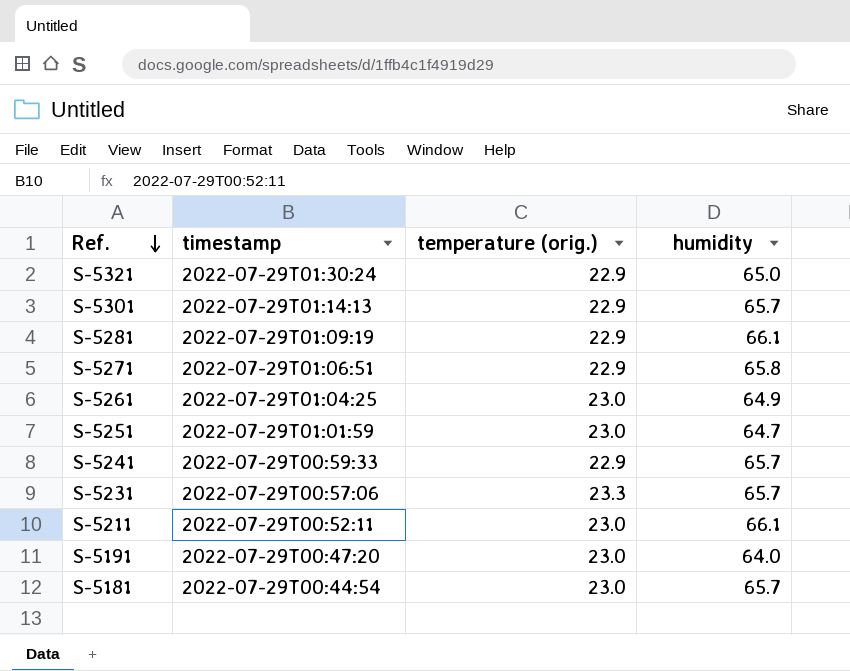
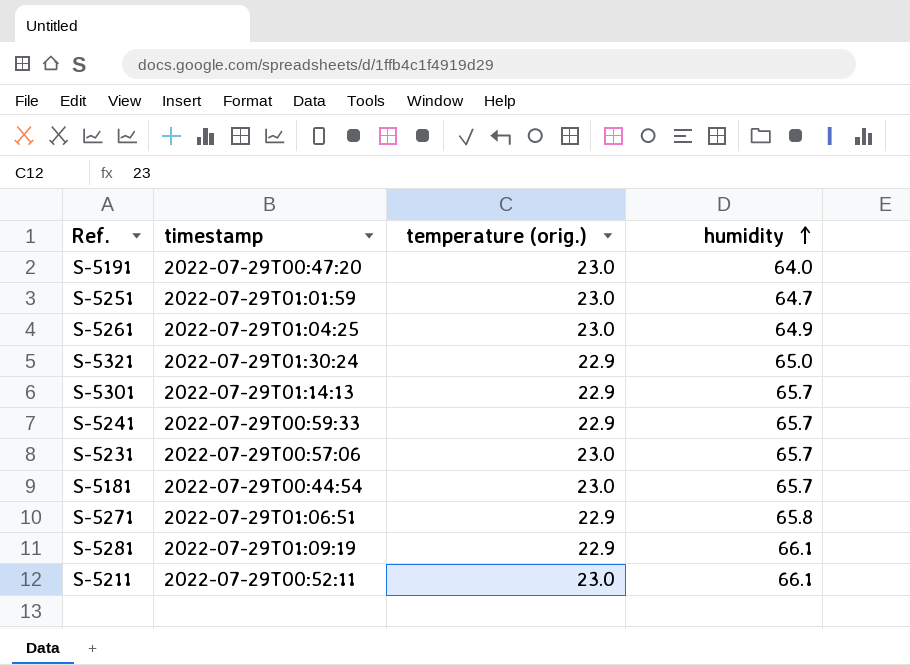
row order: Ref. descending -> humidity ascending
S-5231 | temperature (orig.): 23.3 -> 23.0

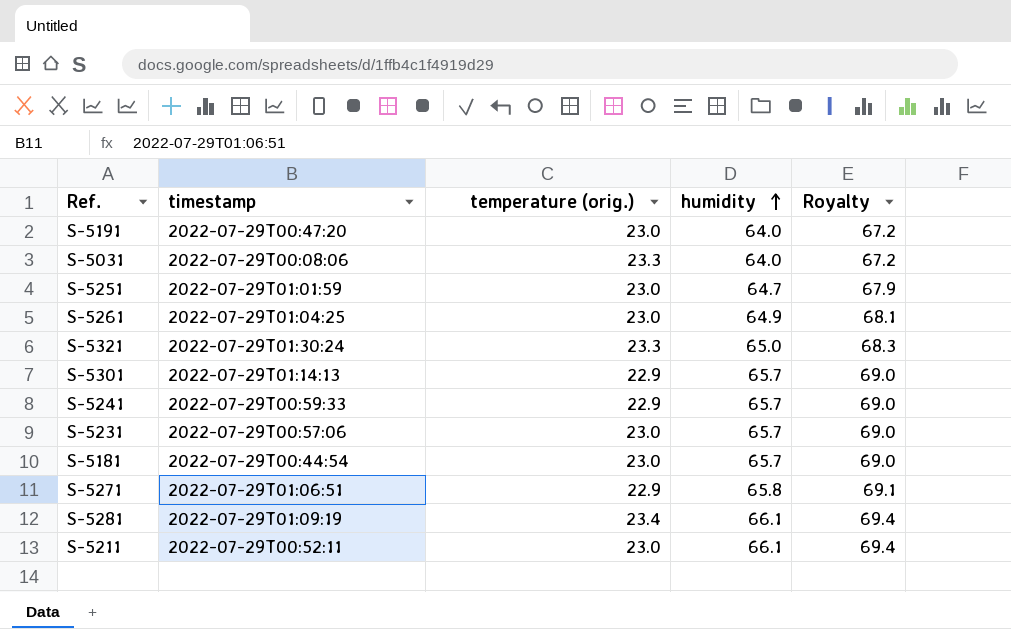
column Royalty | formula: none -> [humidity] * 1.05
row S-5031: none -> 2022-07-29T00:08:06 | 23.3 | 64.0 | 67.2
S-5321 | temperature (orig.): 22.9 -> 23.3
S-5281 | temperature (orig.): 22.9 -> 23.4

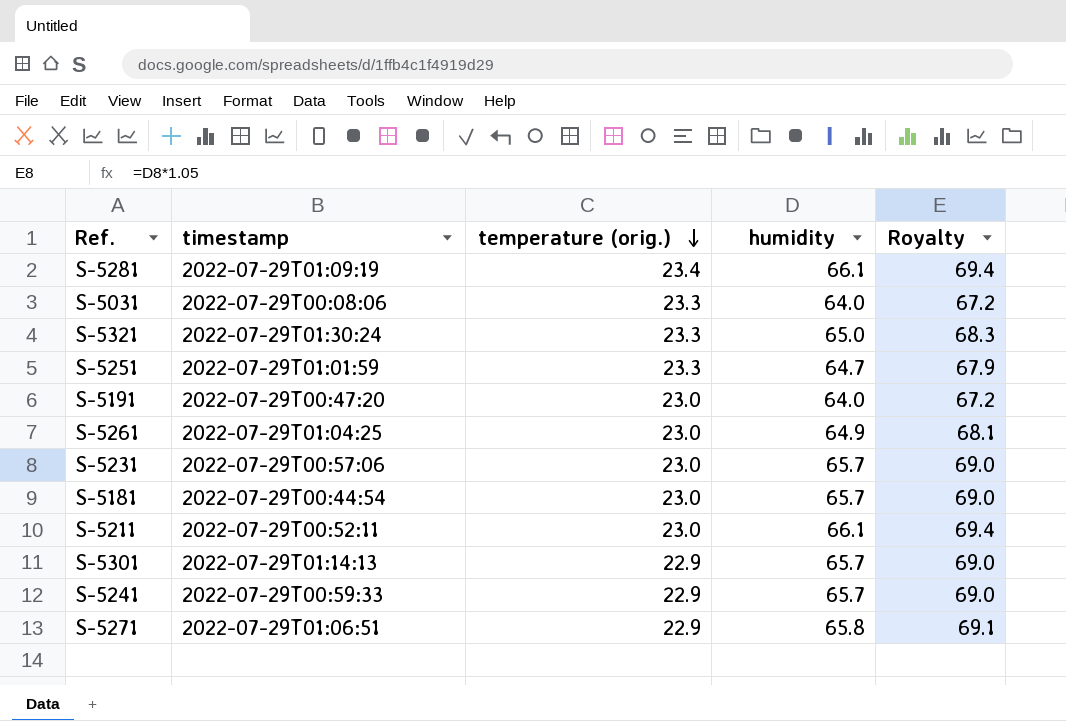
row order: humidity ascending -> temperature (orig.) descending
S-5251 | temperature (orig.): 23.0 -> 23.3

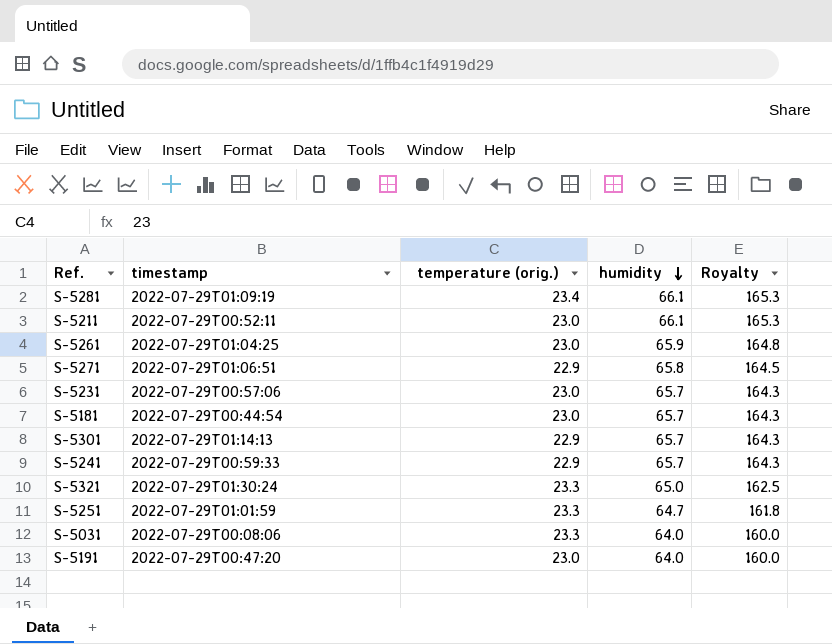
row order: temperature (orig.) descending -> humidity descending
column Royalty | formula: [humidity] * 1.05 -> [humidity] * 2.5
S-5261 | humidity: 64.9 -> 65.9

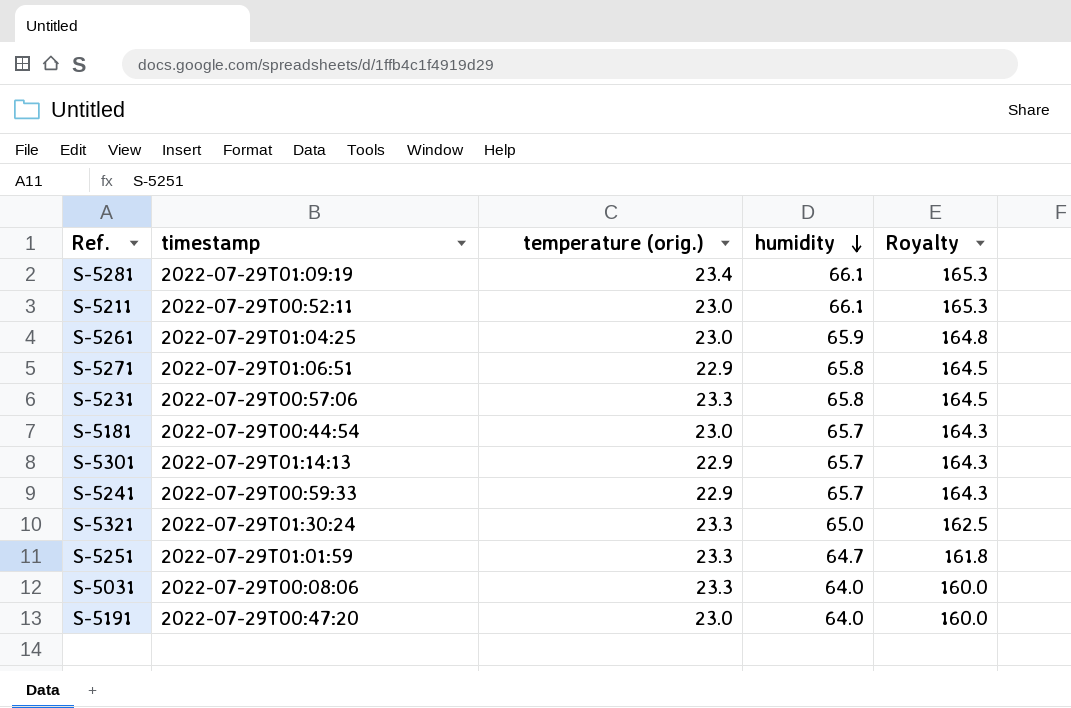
S-5231 | temperature (orig.): 23.0 -> 23.3
S-5231 | humidity: 65.7 -> 65.8
S-5231 | Royalty: 164.3 -> 164.5

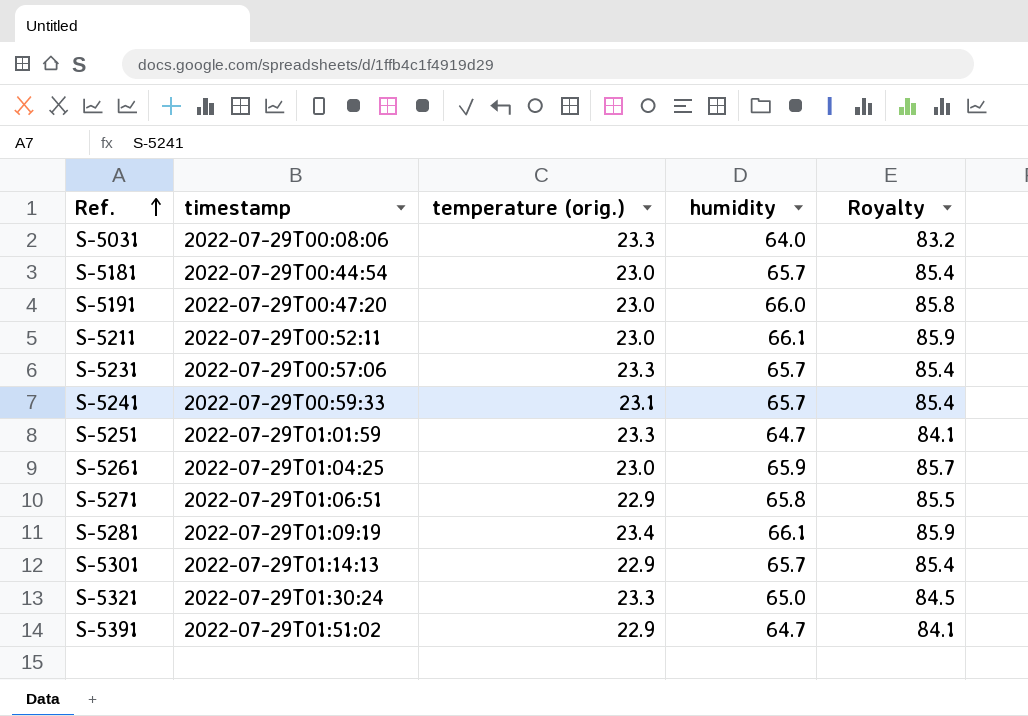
row order: humidity descending -> Ref. ascending
column Royalty | formula: [humidity] * 2.5 -> [humidity] * 1.3
S-5191 | humidity: 64.0 -> 66.0
S-5231 | humidity: 65.8 -> 65.7
S-5241 | temperature (orig.): 22.9 -> 23.1
row S-5391: none -> 2022-07-29T01:51:02 | 22.9 | 64.7 | 84.1

